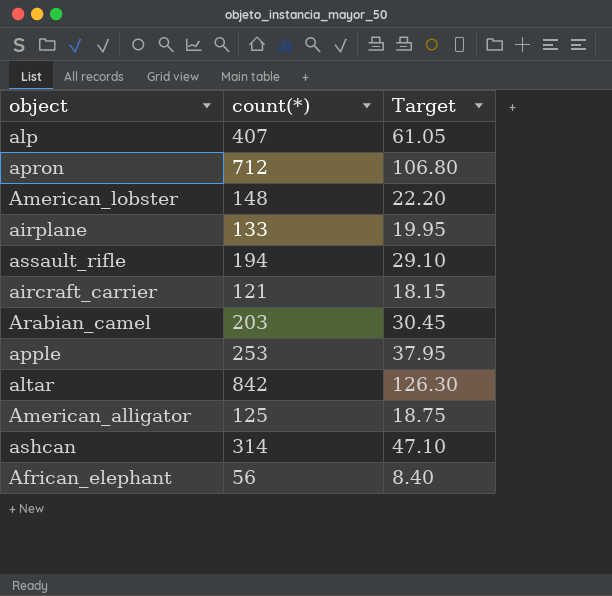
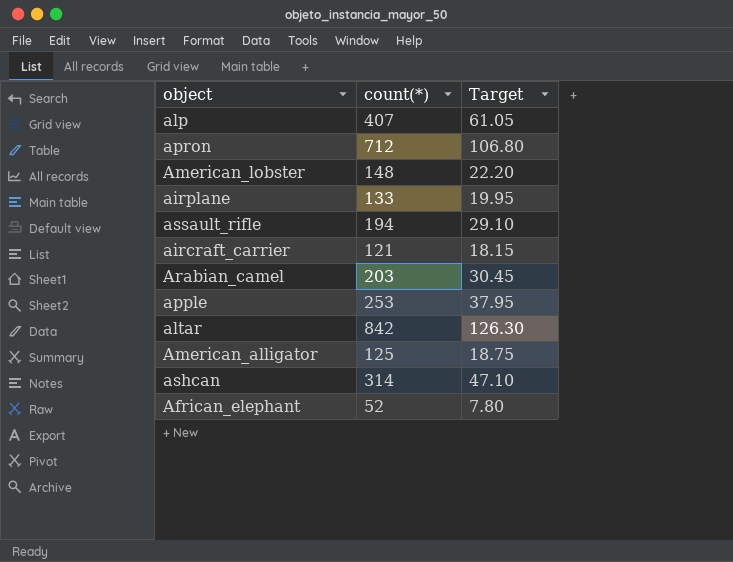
African_elephant | count(*): 56 -> 52
African_elephant | Target: 8.40 -> 7.80

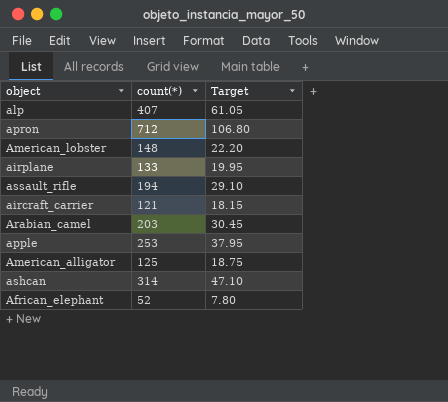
row altar: 842 | 126.30 -> none

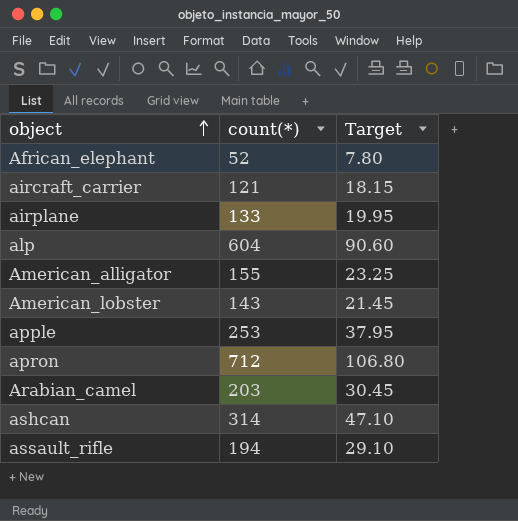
row order: none -> object ascending
alp | count(*): 407 -> 604
alp | Target: 61.05 -> 90.60
American_alligator | count(*): 125 -> 155
American_alligator | Target: 18.75 -> 23.25
American_lobster | count(*): 148 -> 143
American_lobster | Target: 22.20 -> 21.45

